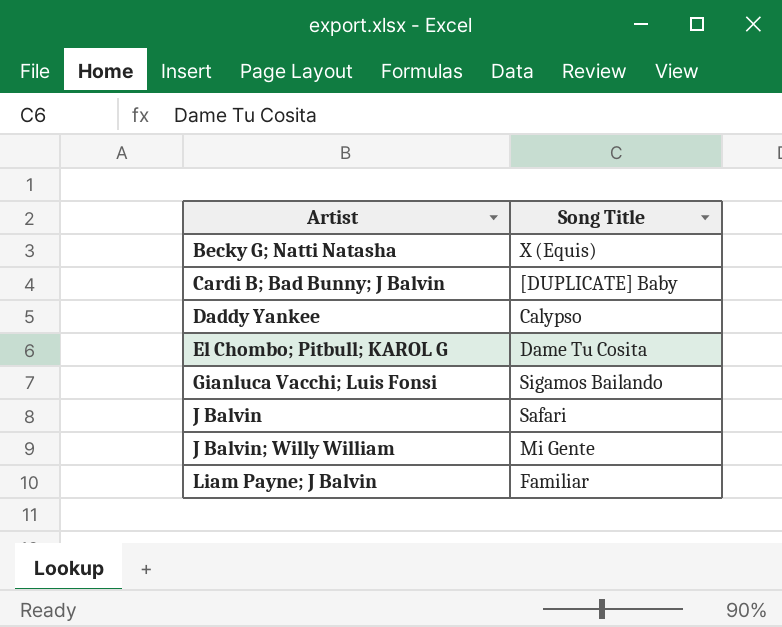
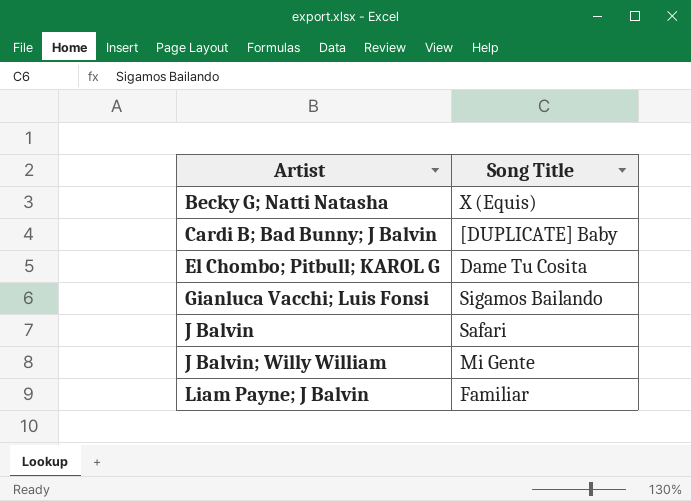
row Daddy Yankee: Calypso -> none

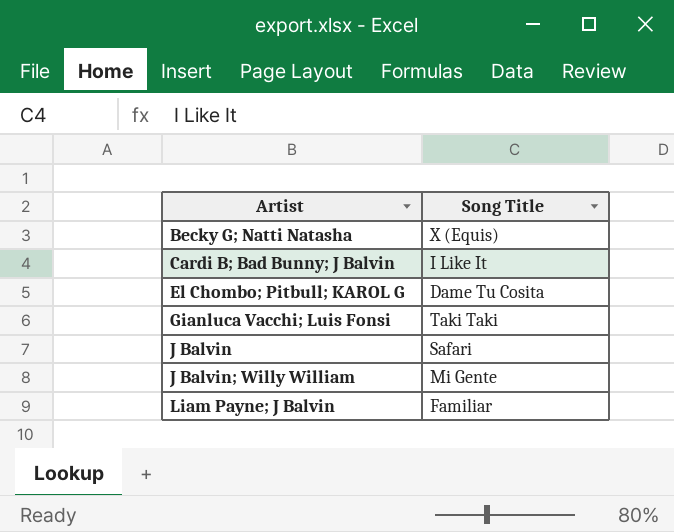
Cardi B; Bad Bunny; J Balvin | Song Title: [DUPLICATE] Baby -> I Like It
Gianluca Vacchi; Luis Fonsi | Song Title: Sigamos Bailando -> Taki Taki

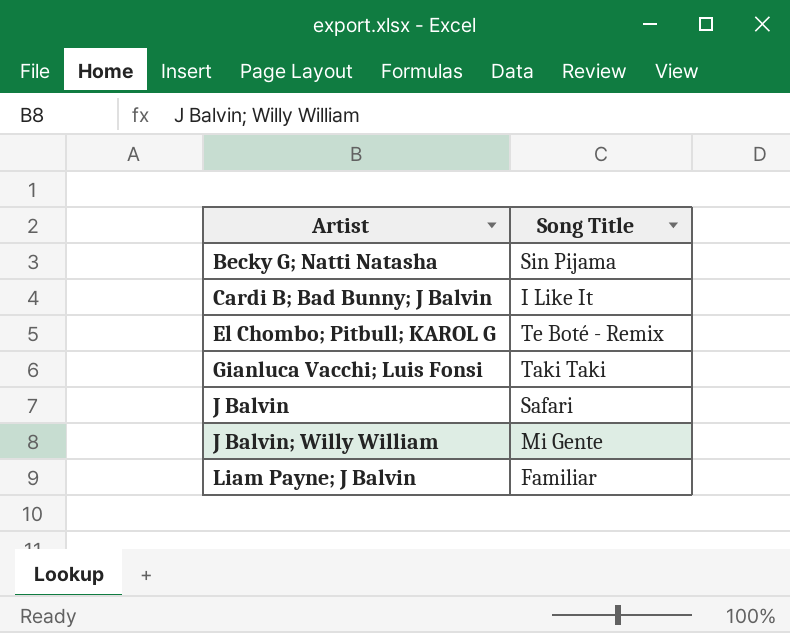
Becky G; Natti Natasha | Song Title: X (Equis) -> Sin Pijama
El Chombo; Pitbull; KAROL G | Song Title: Dame Tu Cosita -> Te Boté - Remix

